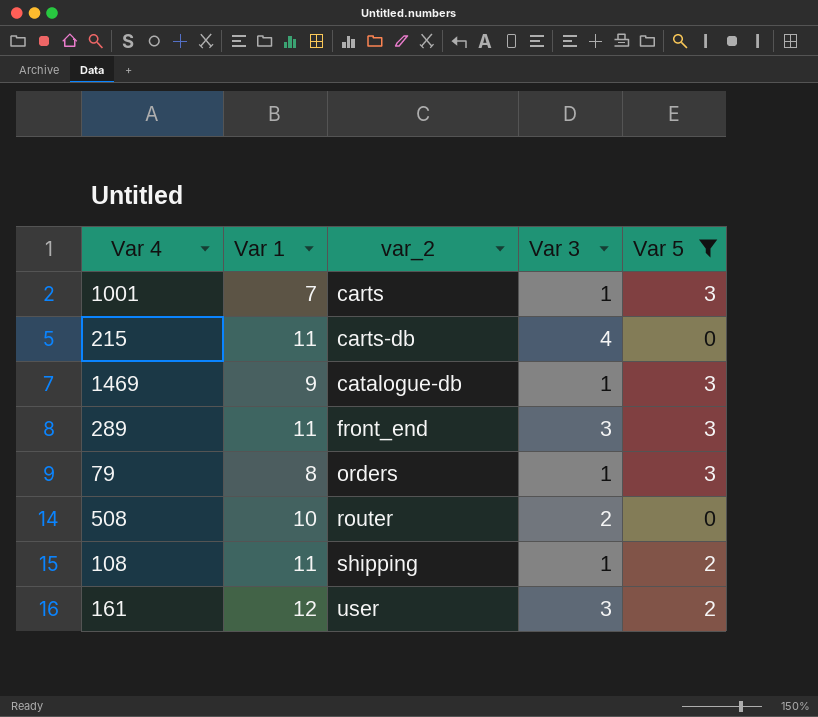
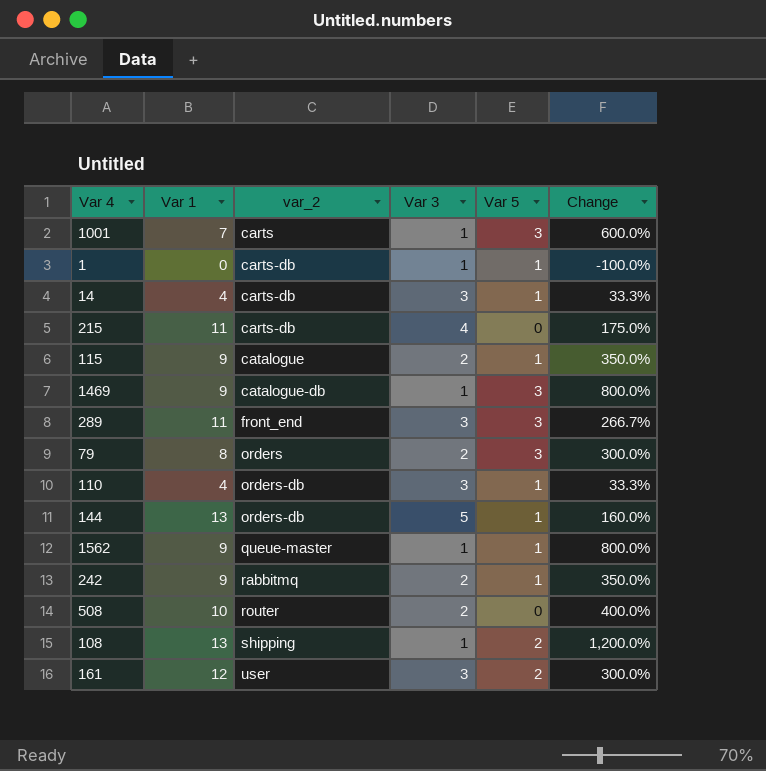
filter: Var 5 != 1 -> none
column Change | formula: none -> ([Var 1] - [Var 3]) / [Var 3]
79 | Var 3: 1 -> 2
108 | Var 1: 11 -> 13

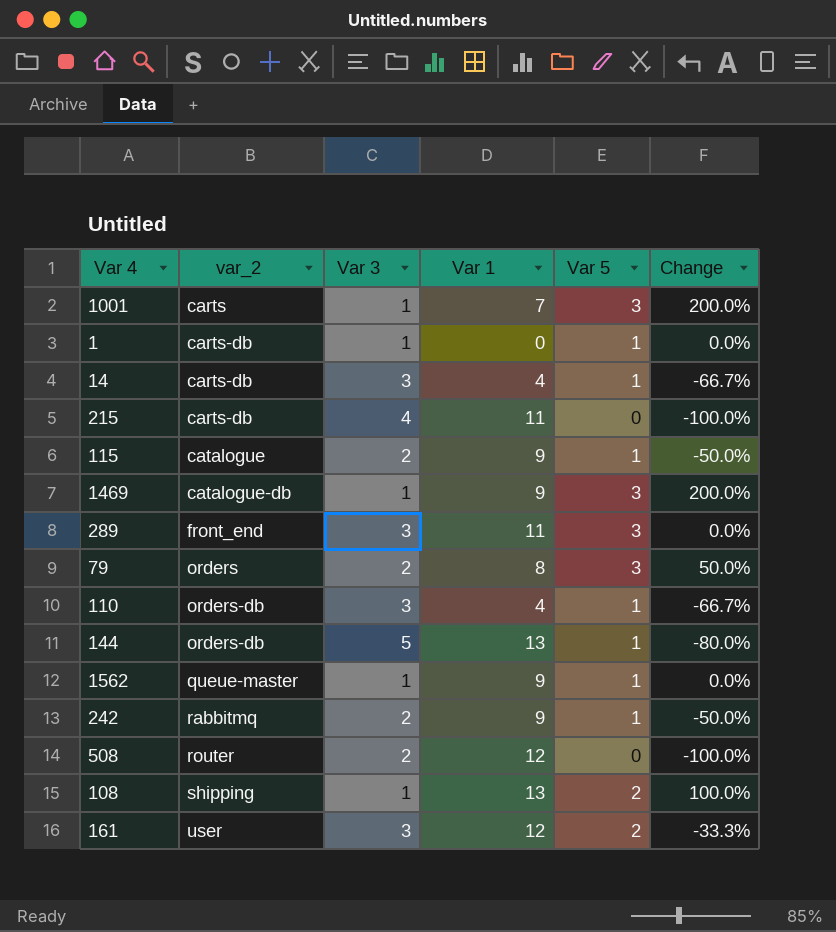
column Var 1 | position: 2 -> 4
column Change | formula: ([Var 1] - [Var 3]) / [Var 3] -> ([Var 5] - [Var 3]) / [Var 3]
508 | Var 1: 10 -> 12

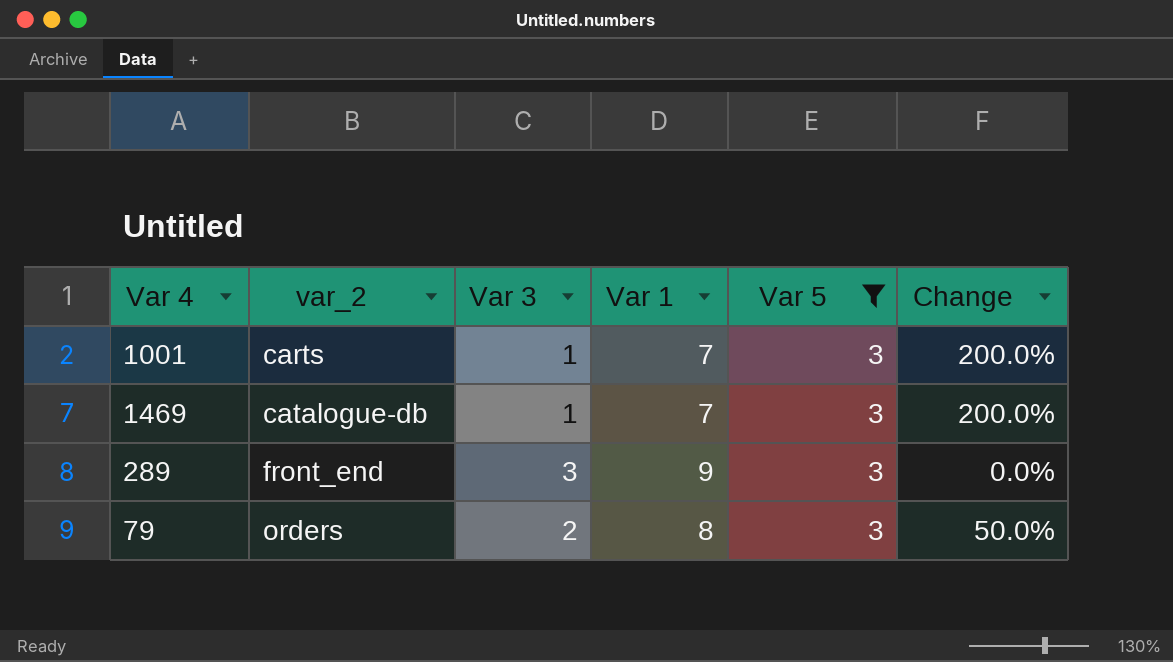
filter: none -> Var 5 = 3
1469 | Var 1: 9 -> 7
289 | Var 1: 11 -> 9

